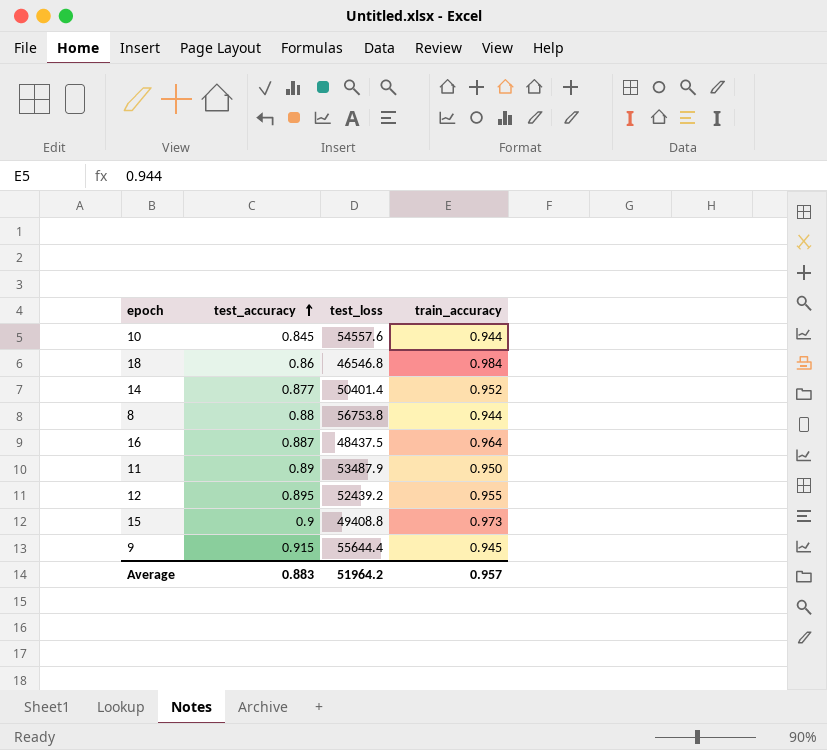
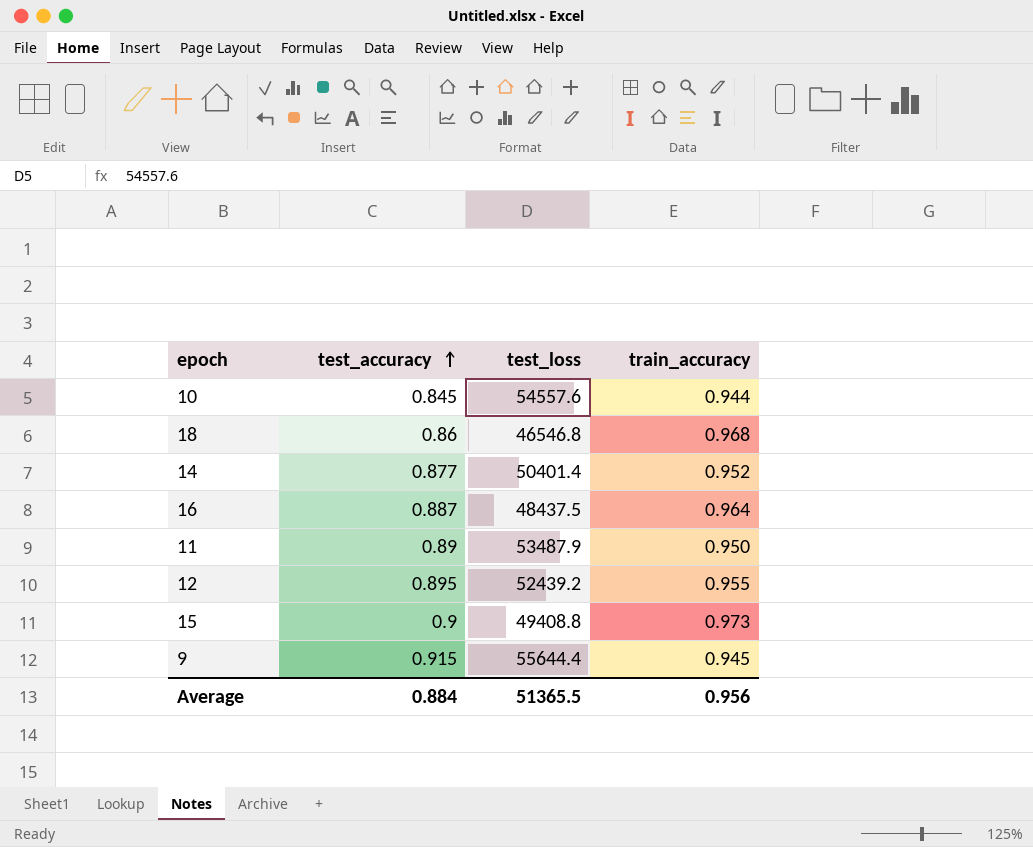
row 8: 0.88 | 56753.8 | 0.944 -> none
18 | train_accuracy: 0.984 -> 0.968
Average | test_accuracy: 0.883 -> 0.884
Average | test_loss: 51964.2 -> 51365.5
Average | train_accuracy: 0.957 -> 0.956

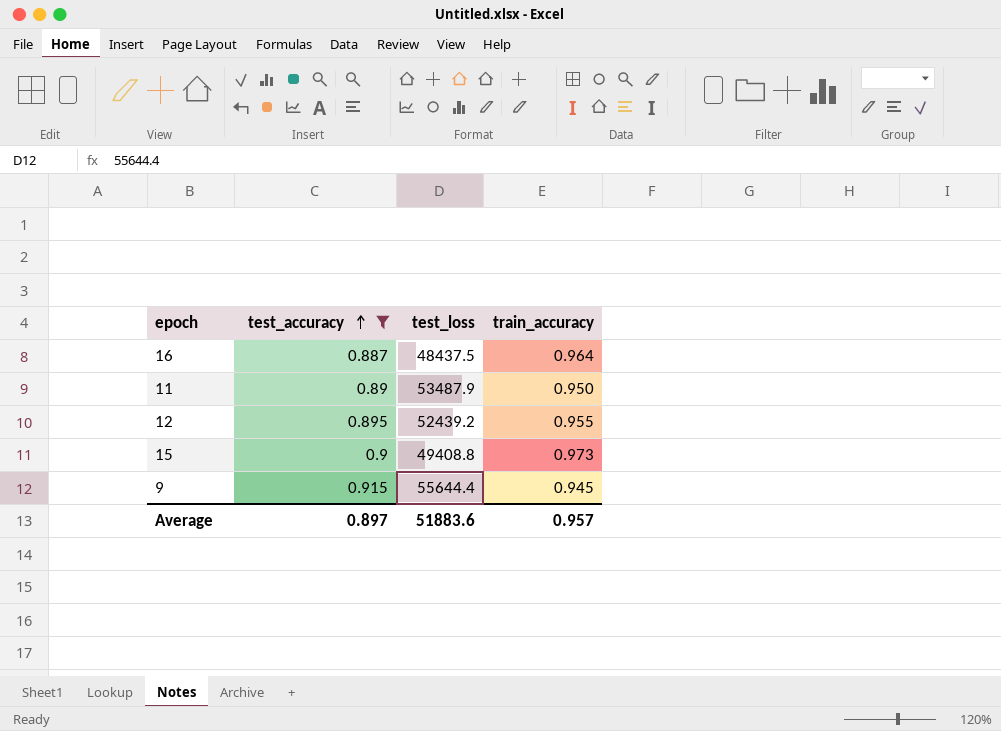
filter: none -> test_accuracy >= 0.887
Average | test_accuracy: 0.884 -> 0.897
Average | test_loss: 51365.5 -> 51883.6
Average | train_accuracy: 0.956 -> 0.957

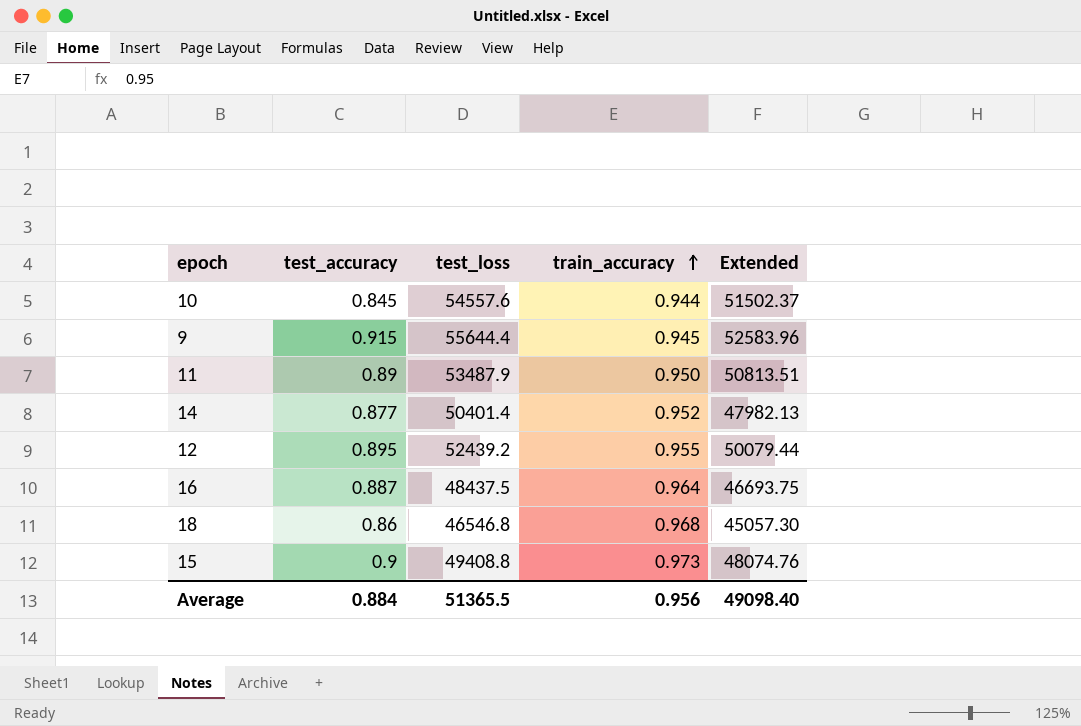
filter: test_accuracy >= 0.887 -> none
row order: test_accuracy ascending -> train_accuracy ascending
column Extended | formula: none -> [test_loss] * [train_accuracy]
Average | test_accuracy: 0.897 -> 0.884
Average | test_loss: 51883.6 -> 51365.5
Average | train_accuracy: 0.957 -> 0.956

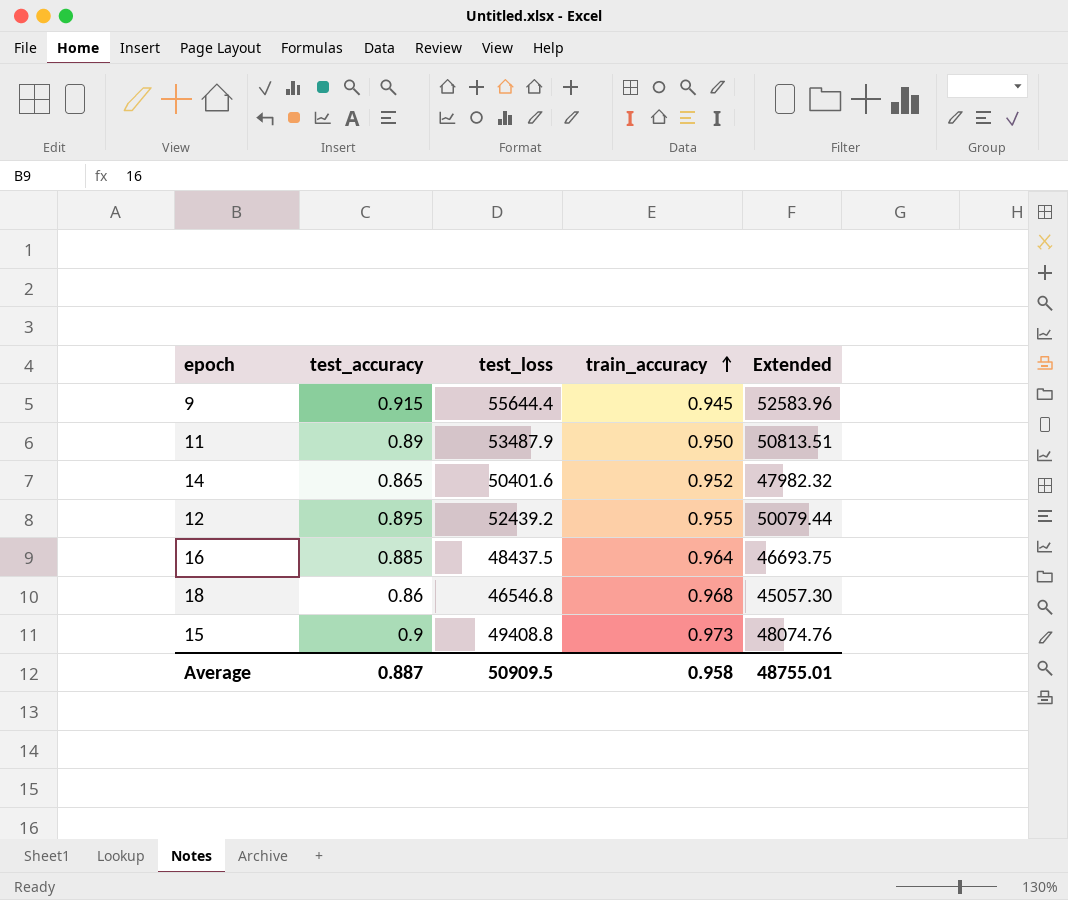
row 10: 0.845 | 54557.6 | 0.944 | 51502.37 -> none
14 | test_accuracy: 0.877 -> 0.865
14 | test_loss: 50401.4 -> 50401.6
14 | Extended: 47982.13 -> 47982.32
16 | test_accuracy: 0.887 -> 0.885
Average | test_accuracy: 0.884 -> 0.887
Average | test_loss: 51365.5 -> 50909.5
Average | train_accuracy: 0.956 -> 0.958
Average | Extended: 49098.40 -> 48755.01

